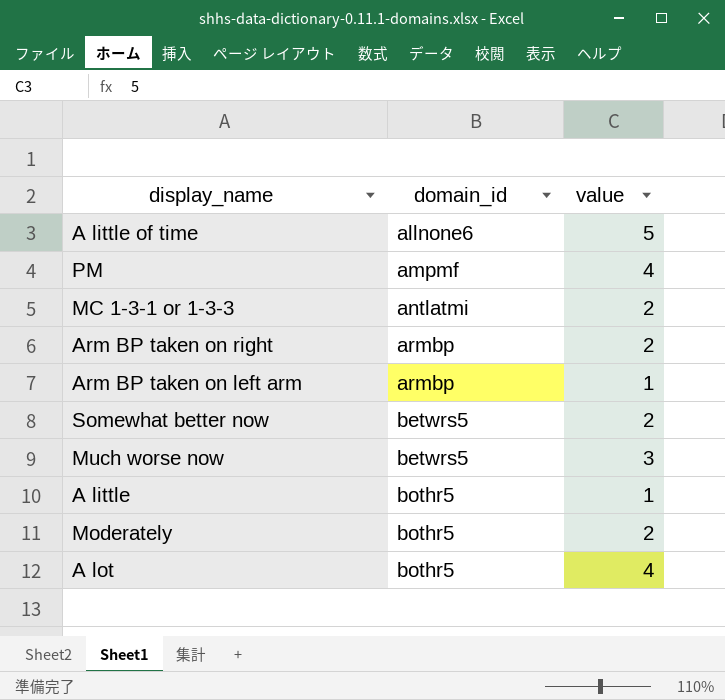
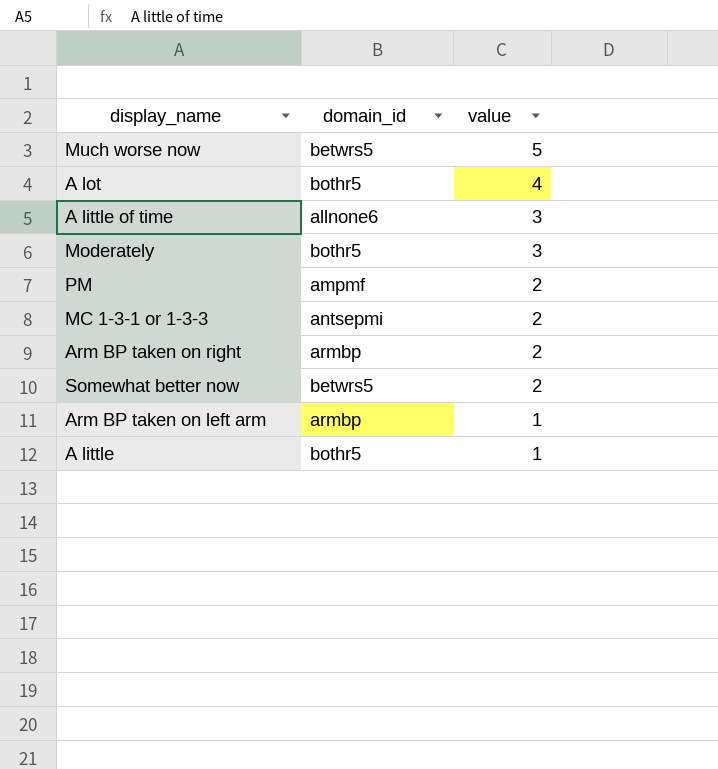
row order: domain_id ascending -> value descending
Much worse now | value: 3 -> 5
A little of time | value: 5 -> 3
Moderately | value: 2 -> 3
PM | value: 4 -> 2
MC 1-3-1 or 1-3-3 | domain_id: antlatmi -> antsepmi

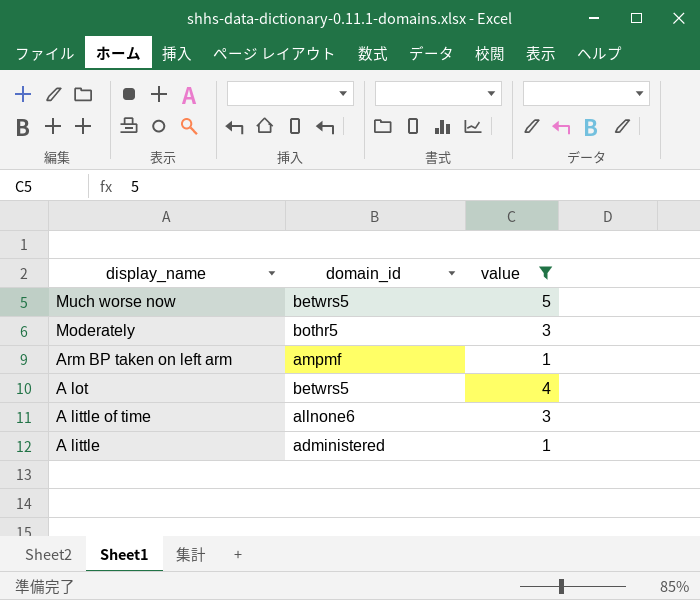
filter: none -> value != 2
row order: value descending -> display_name descending
Arm BP taken on left arm | domain_id: armbp -> ampmf
A lot | domain_id: bothr5 -> betwrs5
A little | domain_id: bothr5 -> administered

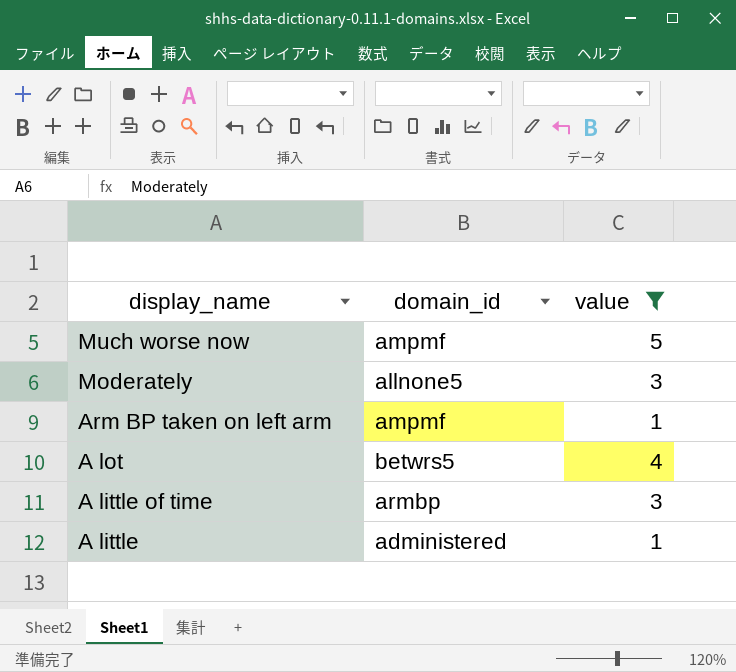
Much worse now | domain_id: betwrs5 -> ampmf
Moderately | domain_id: bothr5 -> allnone5
A little of time | domain_id: allnone6 -> armbp

